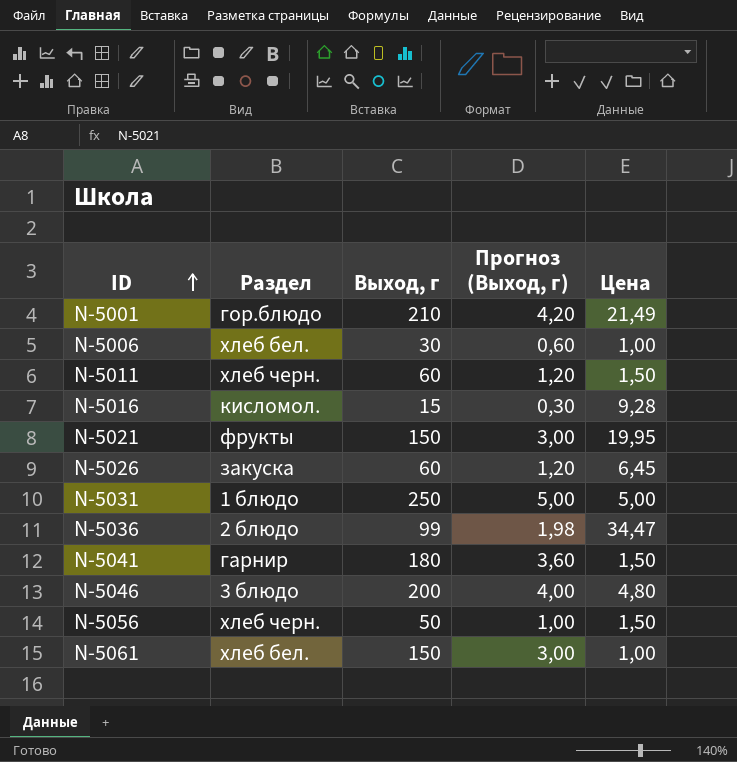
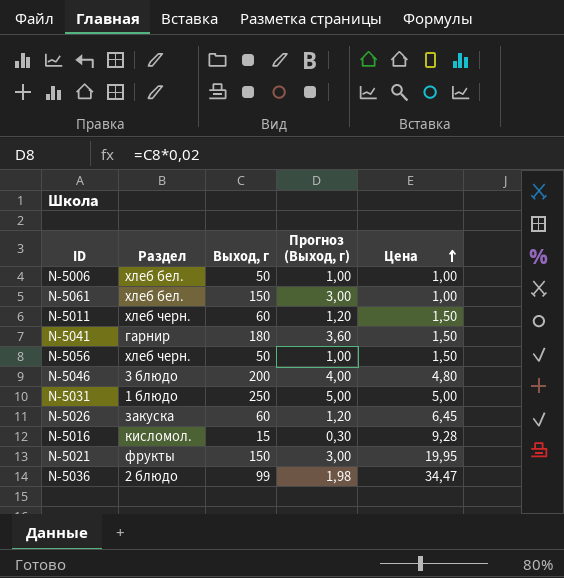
row order: ID ascending -> Цена ascending
row N-5001: гор.блюдо | 210 | 4,20 | 21,49 -> none
N-5006 | Выход, г: 30 -> 50
N-5006 | Прогноз (Выход, г): 0,60 -> 1,00

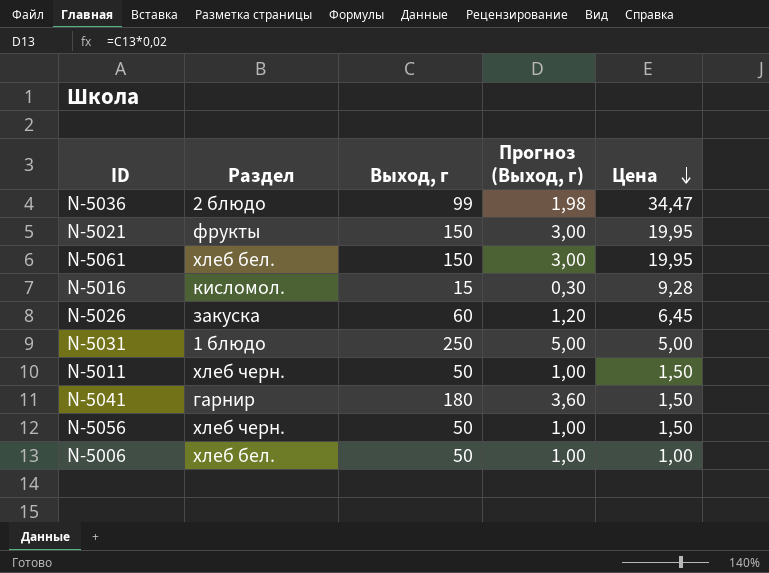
row order: Цена ascending -> Цена descending
row N-5046: 3 блюдо | 200 | 4,00 | 4,80 -> none
N-5061 | Цена: 1,00 -> 19,95
N-5011 | Выход, г: 60 -> 50
N-5011 | Прогноз (Выход, г): 1,20 -> 1,00

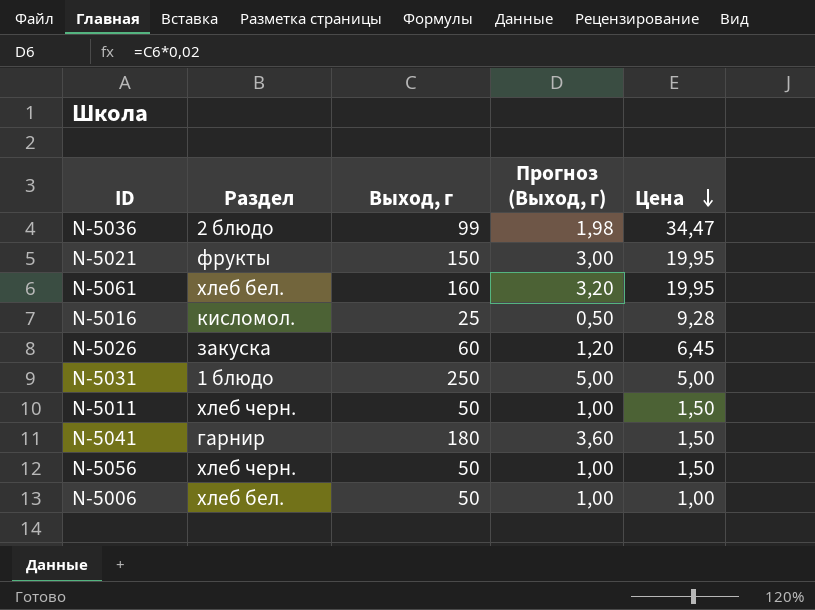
N-5061 | Выход, г: 150 -> 160
N-5061 | Прогноз (Выход, г): 3,00 -> 3,20
N-5016 | Выход, г: 15 -> 25
N-5016 | Прогноз (Выход, г): 0,30 -> 0,50

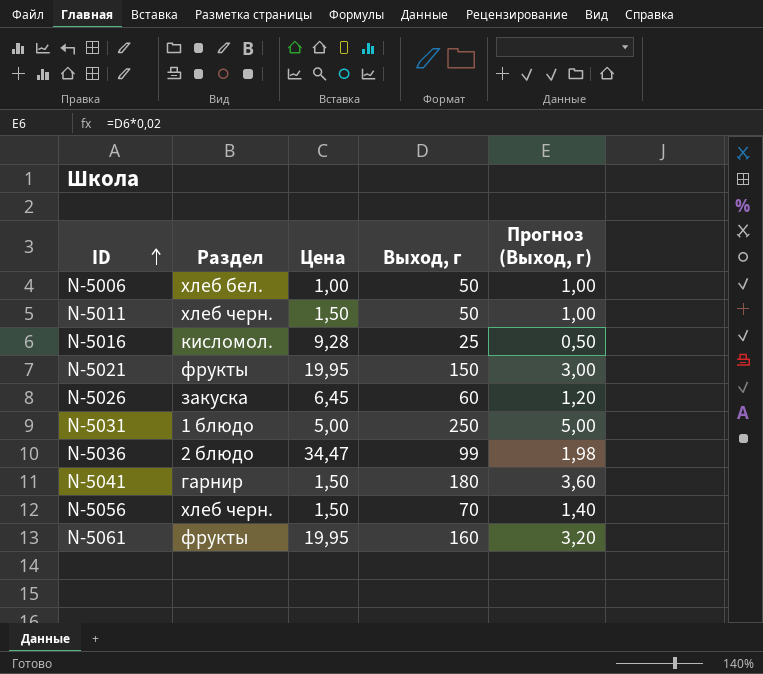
row order: Цена descending -> ID ascending
column Цена | position: 5 -> 3
N-5056 | Выход, г: 50 -> 70
N-5056 | Прогноз (Выход, г): 1,00 -> 1,40
N-5061 | Раздел: хлеб бел. -> фрукты

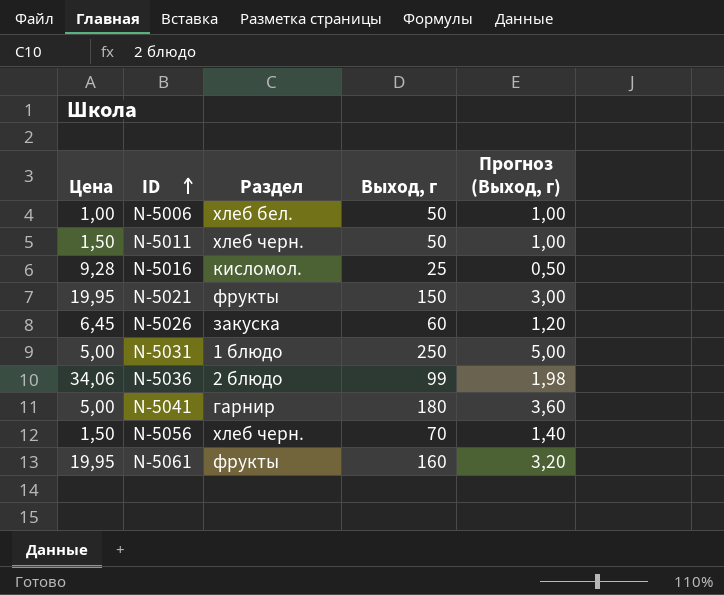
column Цена | position: 3 -> 1
N-5036 | Цена: 34,47 -> 34,06
N-5041 | Цена: 1,50 -> 5,00

